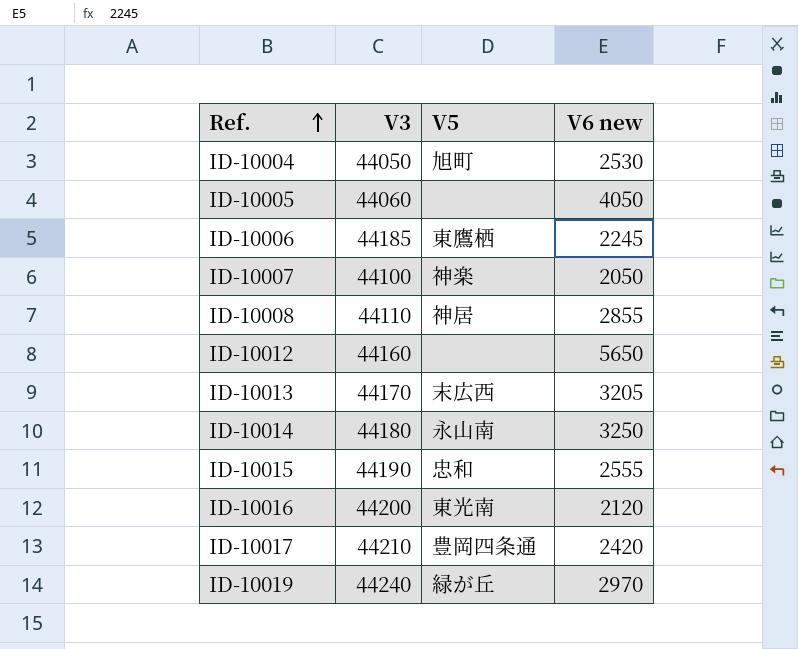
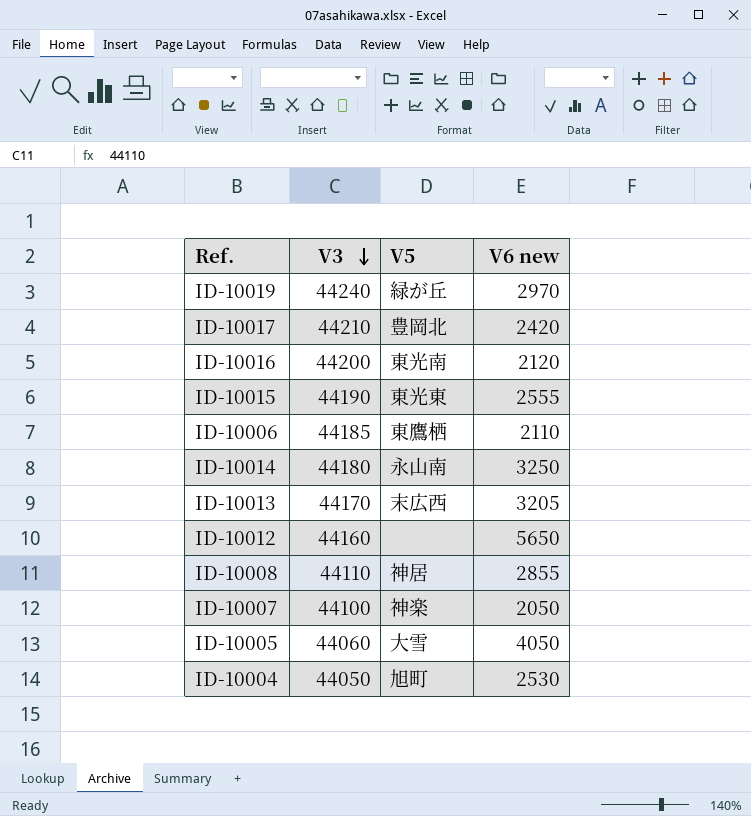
row order: Ref. ascending -> V3 descending
ID-10017 | V5: 豊岡四条通 -> 豊岡北
ID-10015 | V5: 忠和 -> 東光東
ID-10006 | V6 new: 2245 -> 2110
ID-10005 | V5: none -> 大雪

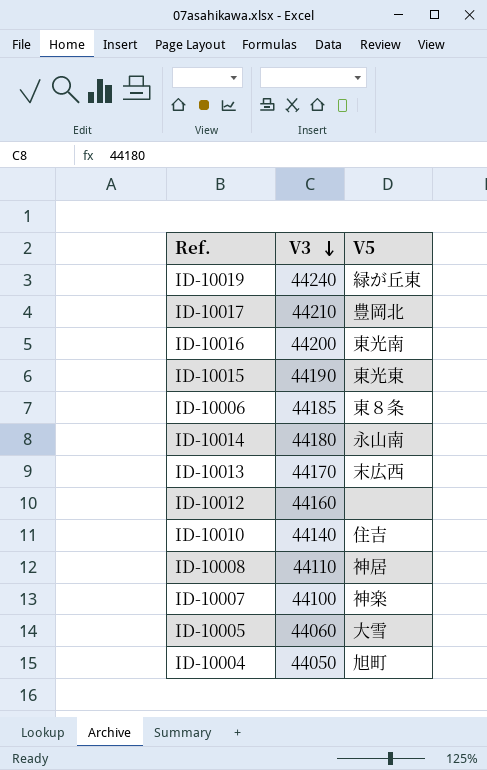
column V6 new | position: 4 -> none
ID-10019 | V5: 緑が丘 -> 緑が丘東
ID-10006 | V5: 東鷹栖 -> 東８条
row ID-10010: none -> 44140 | 住吉

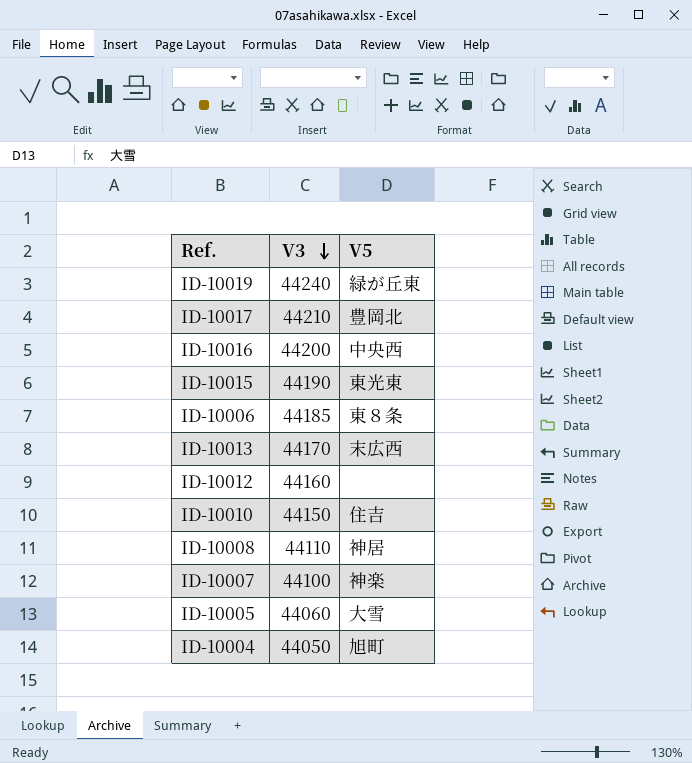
row ID-10014: 44180 | 永山南 -> none
ID-10016 | V5: 東光南 -> 中央西
ID-10010 | V3: 44140 -> 44150

